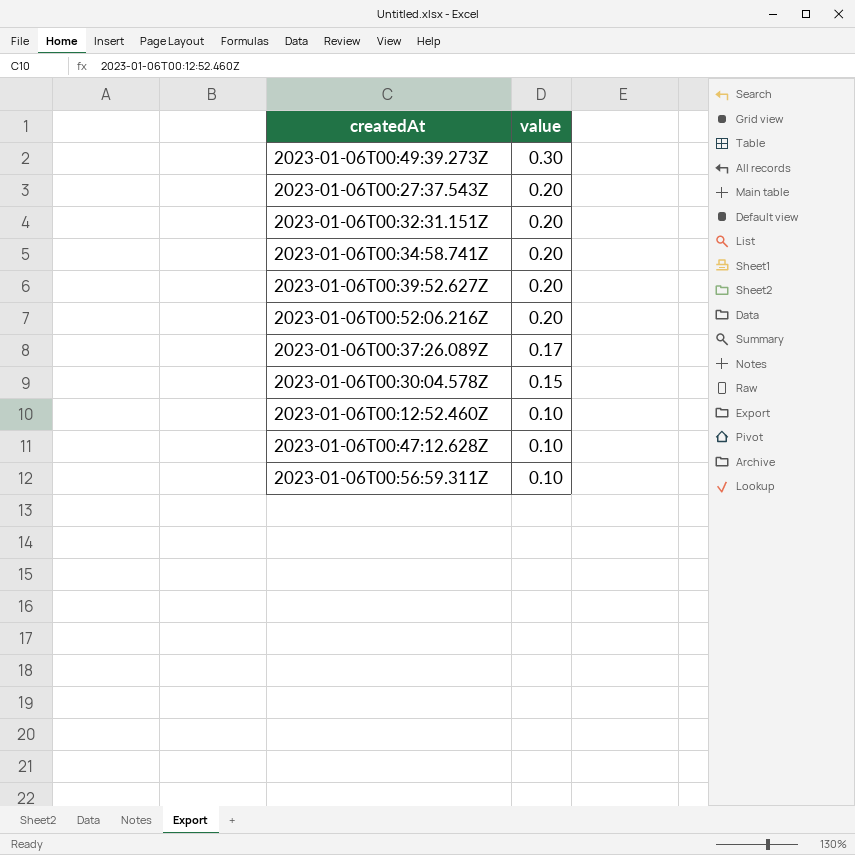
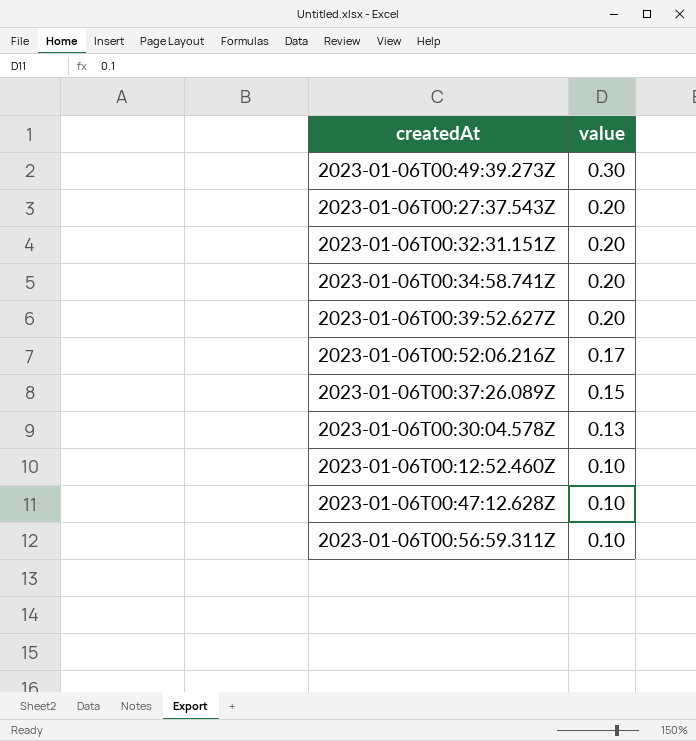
2023-01-06T00:52:06.216Z | value: 0.20 -> 0.17
2023-01-06T00:37:26.089Z | value: 0.17 -> 0.15
2023-01-06T00:30:04.578Z | value: 0.15 -> 0.13

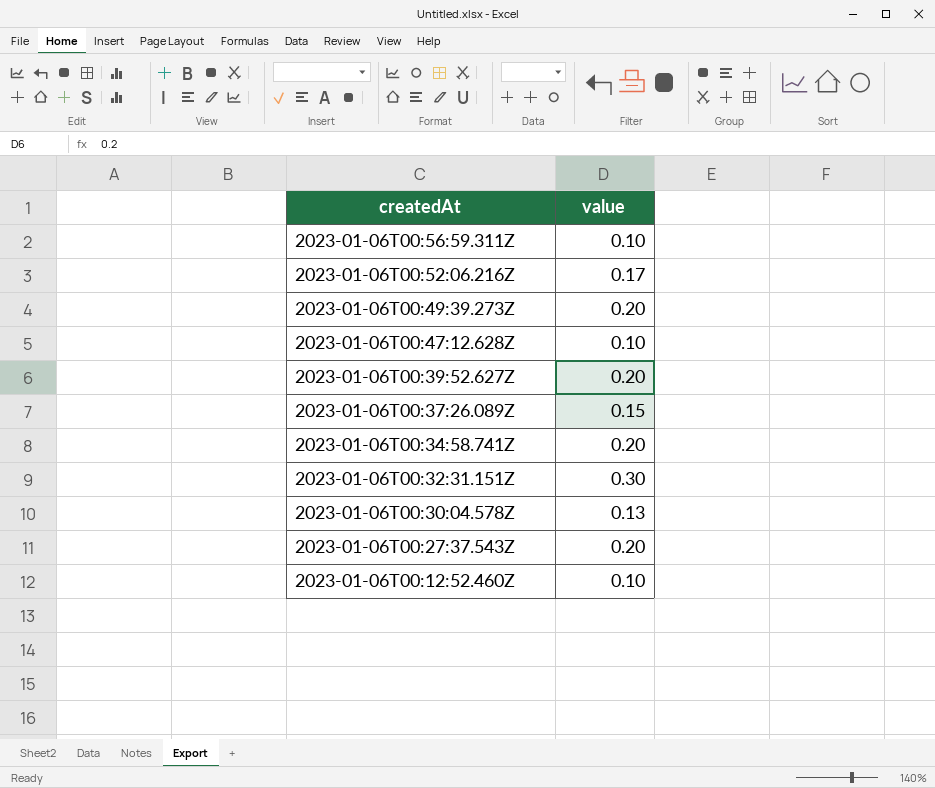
row order: value descending -> createdAt descending
2023-01-06T00:49:39.273Z | value: 0.30 -> 0.20
2023-01-06T00:32:31.151Z | value: 0.20 -> 0.30

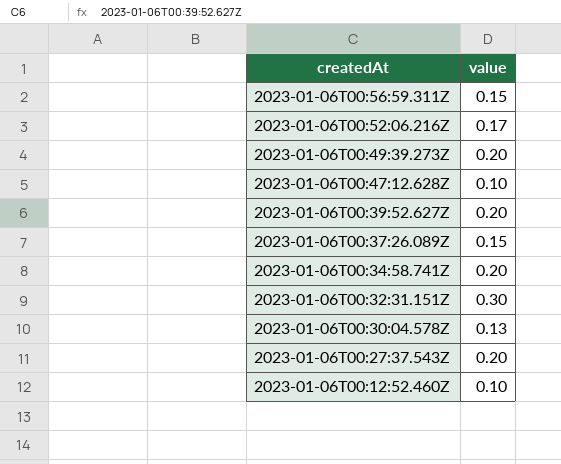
2023-01-06T00:56:59.311Z | value: 0.10 -> 0.15

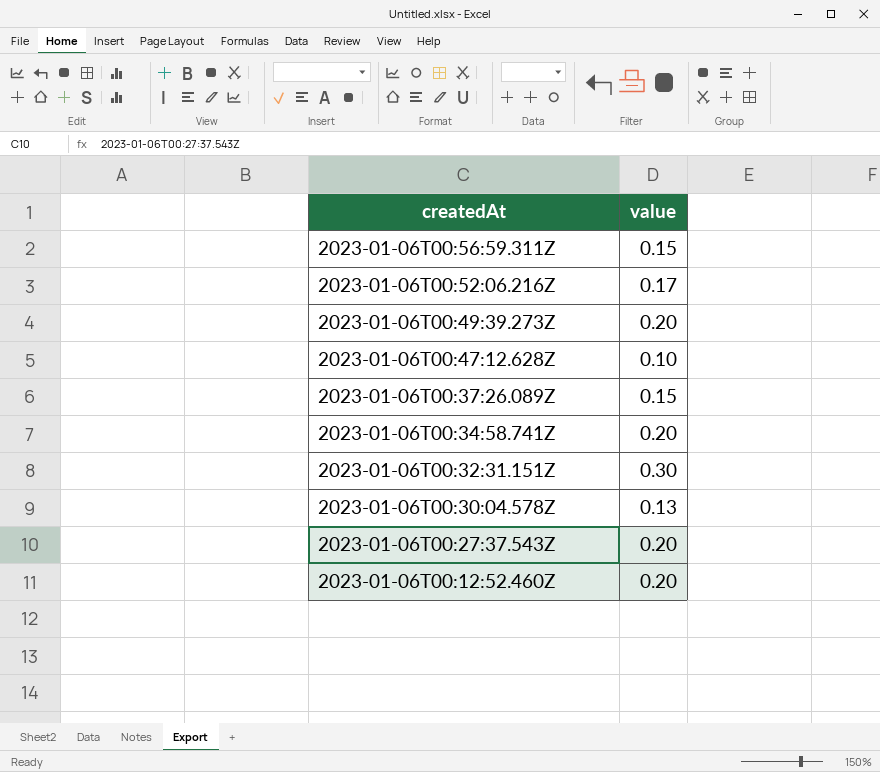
row 2023-01-06T00:39:52.627Z: 0.20 -> none
2023-01-06T00:12:52.460Z | value: 0.10 -> 0.20

